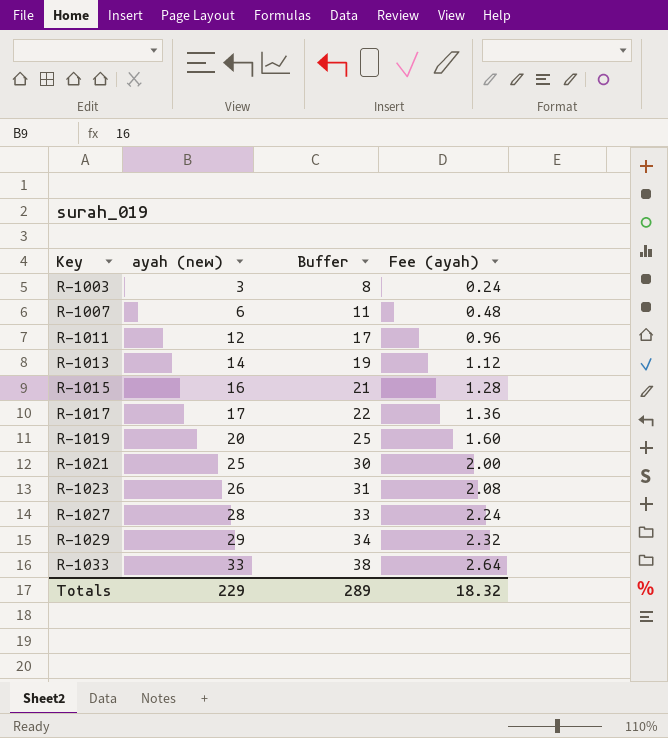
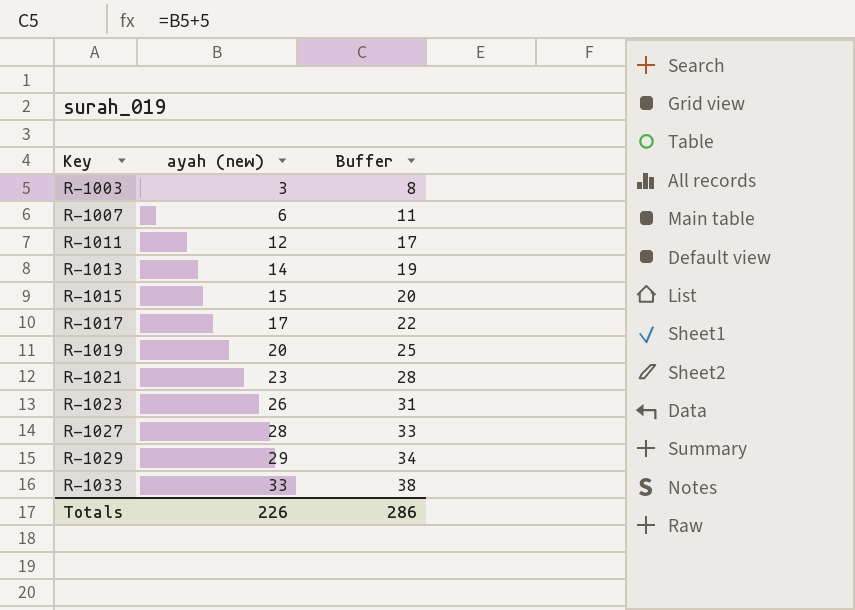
column Fee (ayah) | formula: [ayah (new)] * 0.08 -> none
R-1015 | ayah (new): 16 -> 15
R-1015 | Buffer: 21 -> 20
R-1021 | ayah (new): 25 -> 23
R-1021 | Buffer: 30 -> 28
Totals | ayah (new): 229 -> 226
Totals | Buffer: 289 -> 286

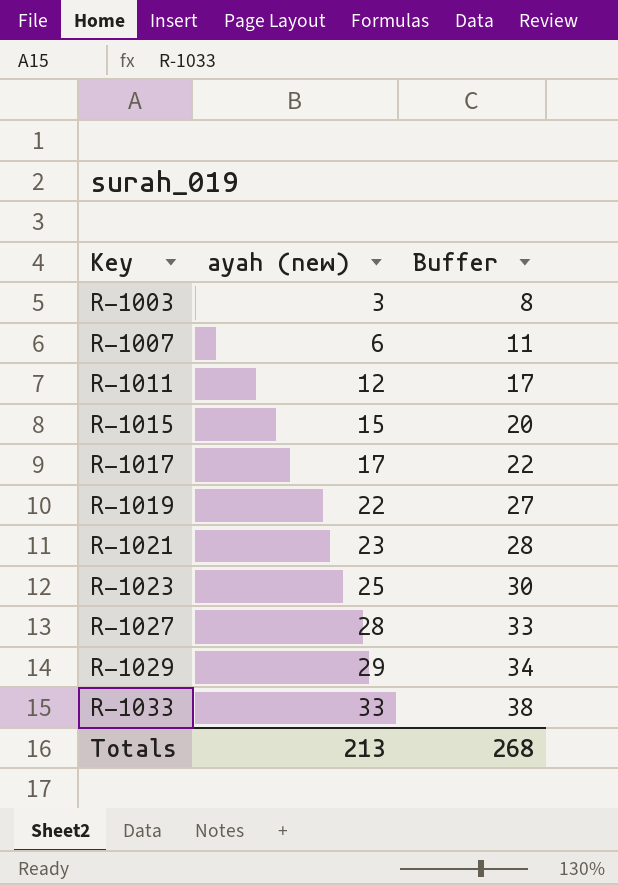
row R-1013: 14 | 19 -> none
R-1019 | ayah (new): 20 -> 22
R-1019 | Buffer: 25 -> 27
R-1023 | ayah (new): 26 -> 25
R-1023 | Buffer: 31 -> 30
Totals | ayah (new): 226 -> 213
Totals | Buffer: 286 -> 268

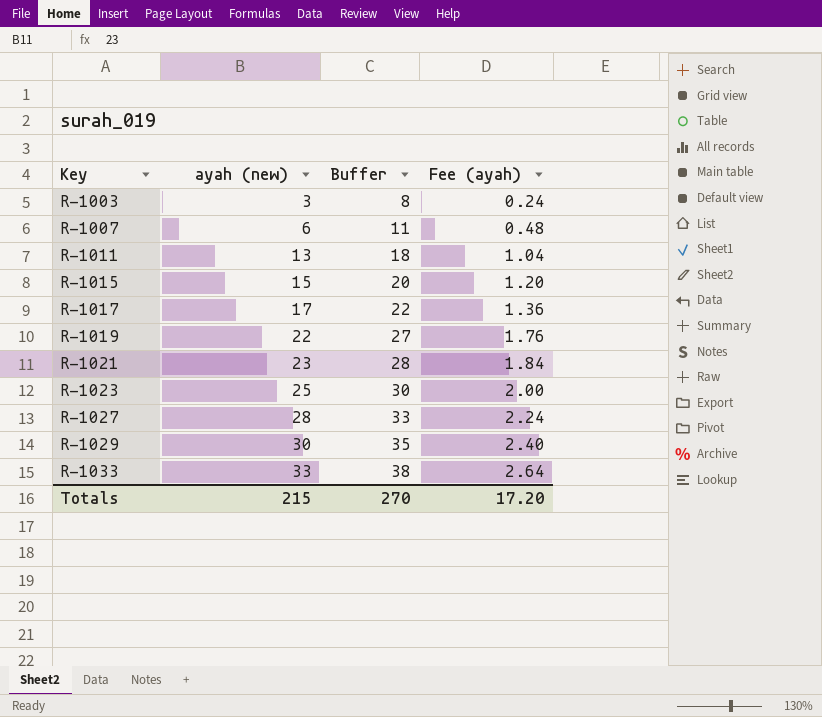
column Fee (ayah) | formula: none -> [ayah (new)] * 0.08
R-1011 | ayah (new): 12 -> 13
R-1011 | Buffer: 17 -> 18
R-1029 | ayah (new): 29 -> 30
R-1029 | Buffer: 34 -> 35
Totals | ayah (new): 213 -> 215
Totals | Buffer: 268 -> 270

